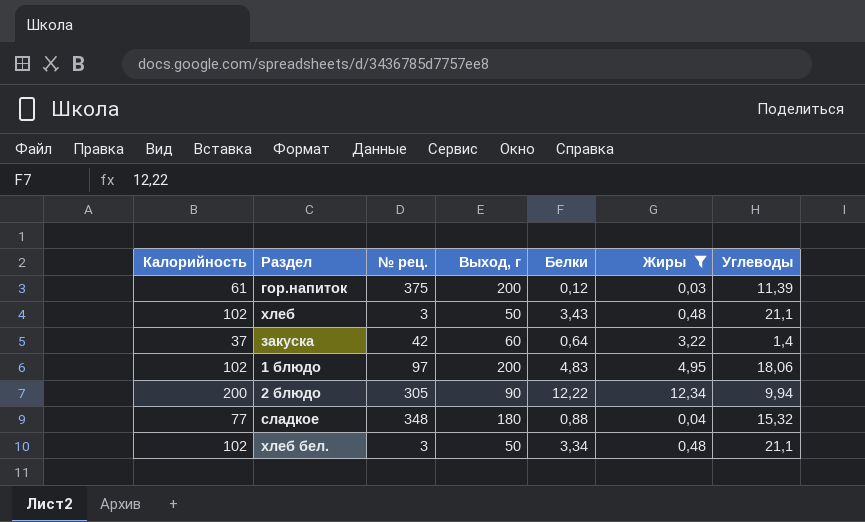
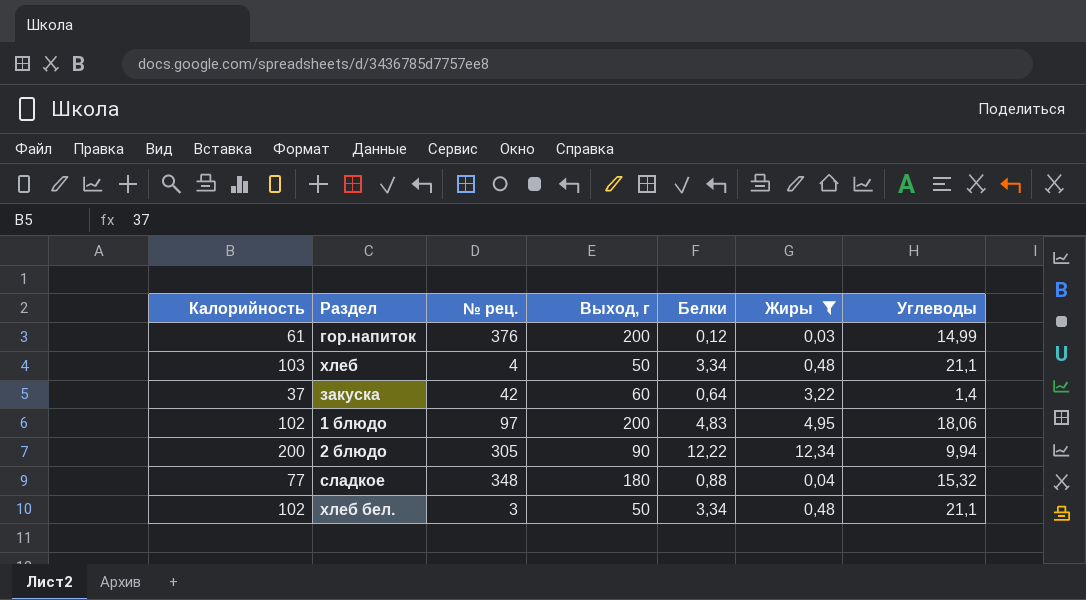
гор.напиток | № рец.: 375 -> 376
гор.напиток | Углеводы: 11,39 -> 14,99
хлеб | Калорийность: 102 -> 103
хлеб | № рец.: 3 -> 4
хлеб | Белки: 3,43 -> 3,34

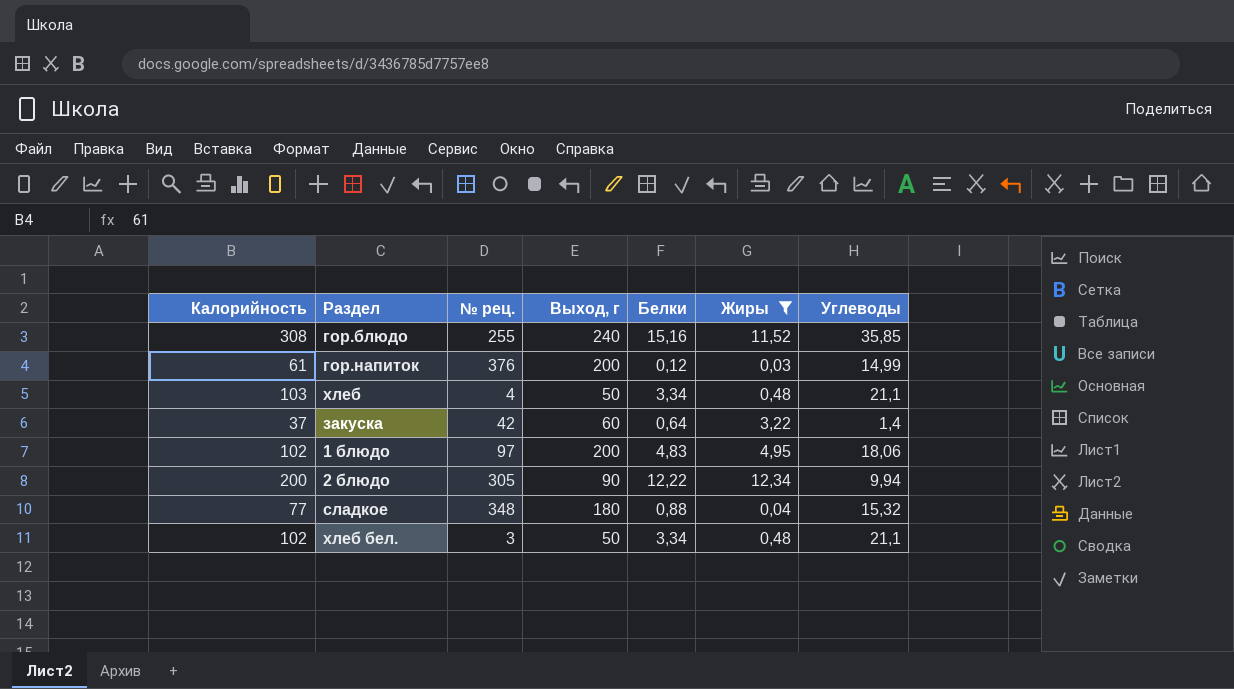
row гор.блюдо: none -> 308 | 255 | 240 | 15,16 | 11,52 | 35,85

